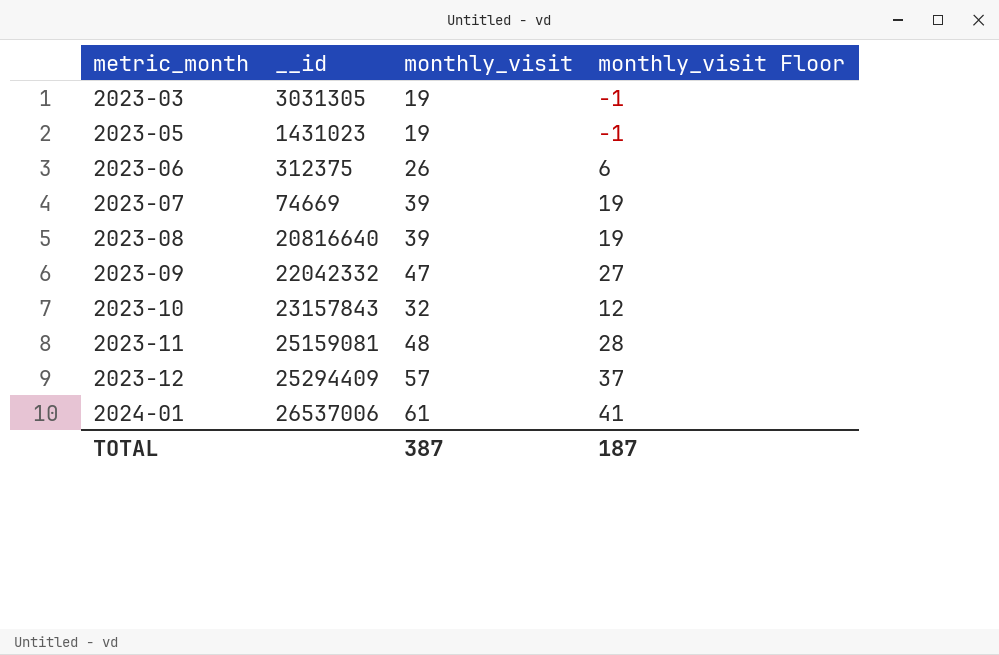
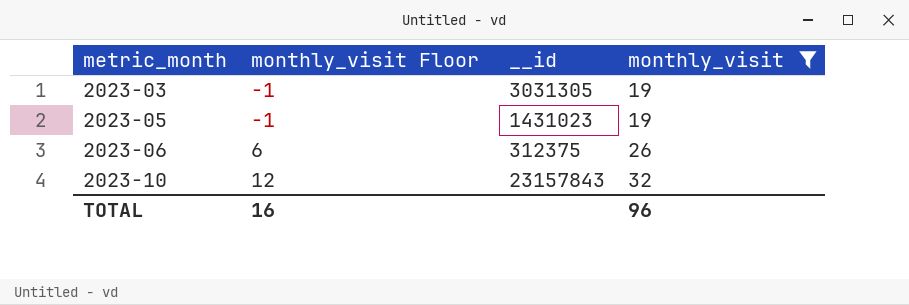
filter: none -> monthly_visit <= 32
column monthly_visit Floor | position: 4 -> 2
TOTAL | monthly_visit Floor: 187 -> 16
TOTAL | monthly_visit: 387 -> 96

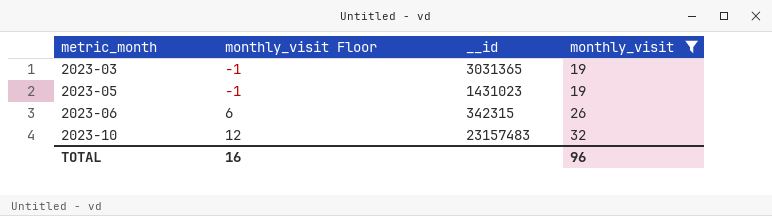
2023-03 | __id: 3031305 -> 3031365
2023-06 | __id: 312375 -> 342315
2023-10 | __id: 23157843 -> 23157483

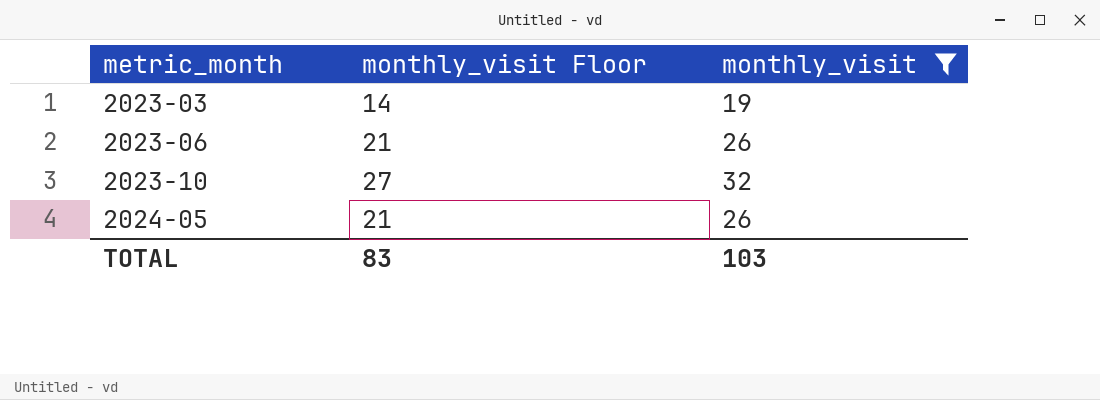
column __id | position: 3 -> none
column monthly_visit Floor | formula: [monthly_visit] - 20 -> [monthly_visit] - 5
row 2023-05: -1 | 1431023 | 19 -> none
row 2024-05: none -> 21 | 26
TOTAL | monthly_visit Floor: 16 -> 83
TOTAL | monthly_visit: 96 -> 103

